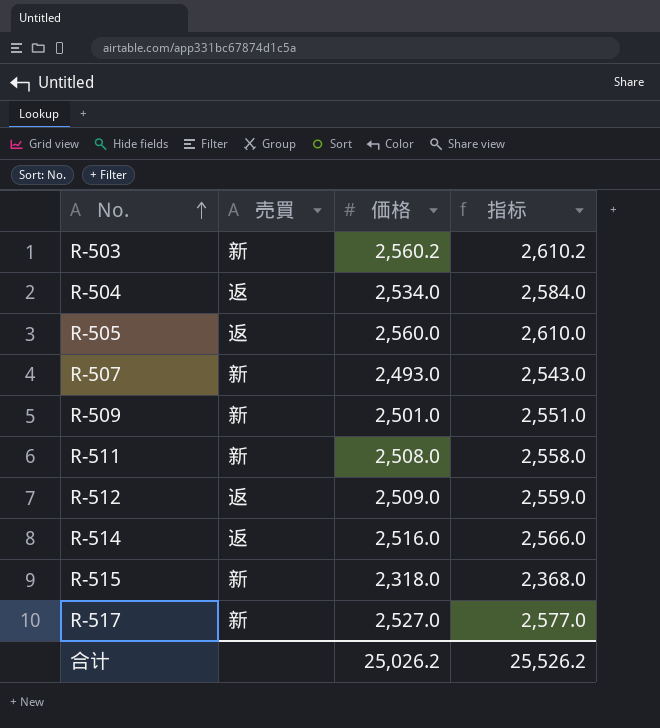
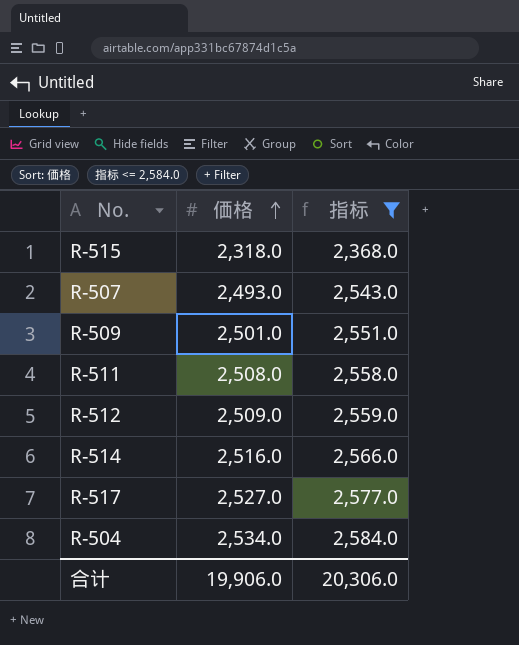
filter: none -> 指标 <= 2,584.0
row order: No. ascending -> 価格 ascending
column 売買 | position: 2 -> none
合计 | 価格: 25,026.2 -> 19,906.0
合计 | 指标: 25,526.2 -> 20,306.0

